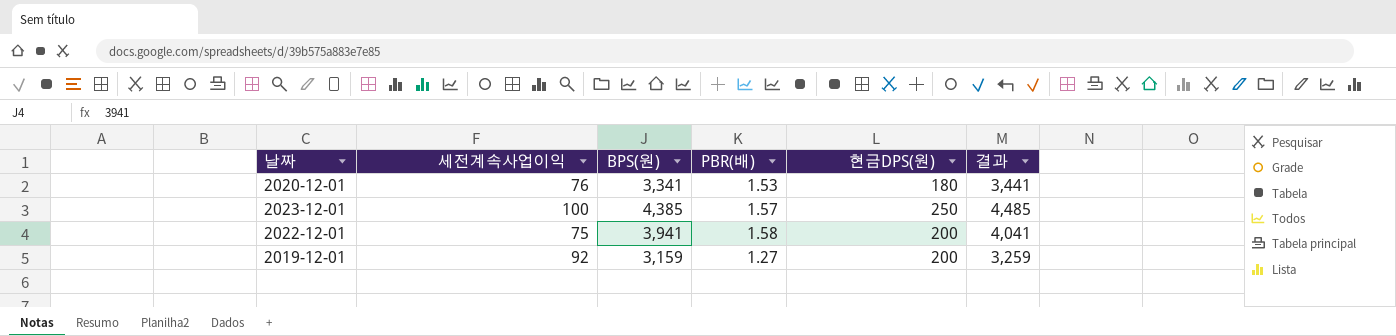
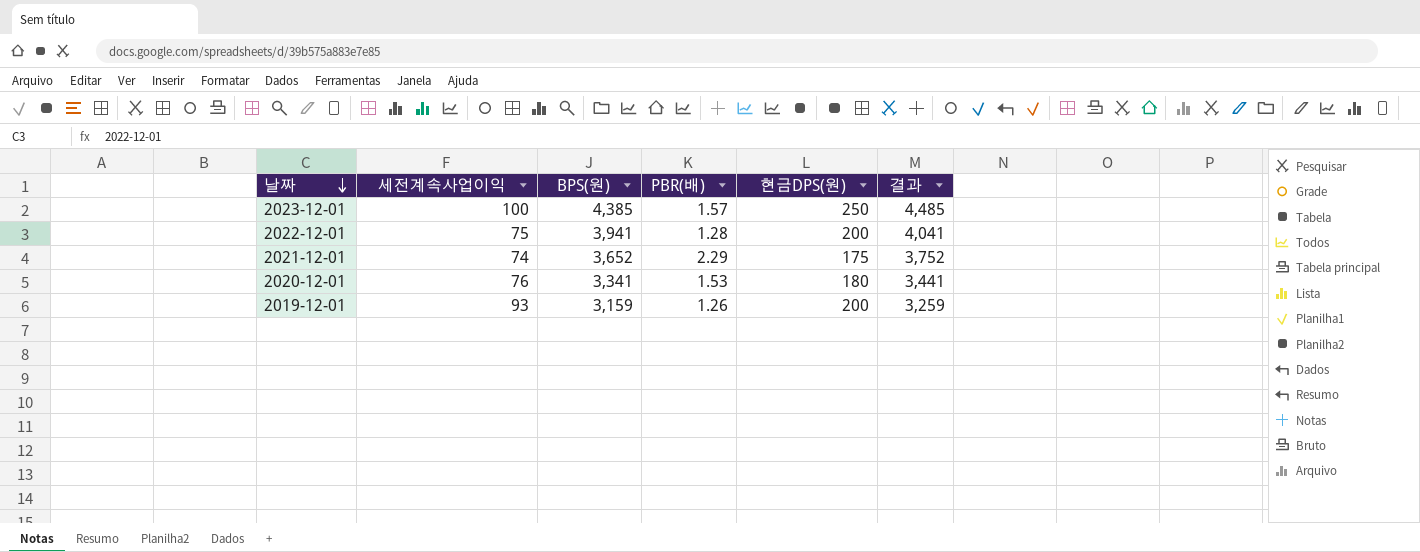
row order: none -> 날짜 descending
2022-12-01 | PBR(배): 1.58 -> 1.28
row 2021-12-01: none -> 74 | 3,652 | 2.29 | 175 | 3,752
2019-12-01 | 세전계속사업이익: 92 -> 93
2019-12-01 | PBR(배): 1.27 -> 1.26

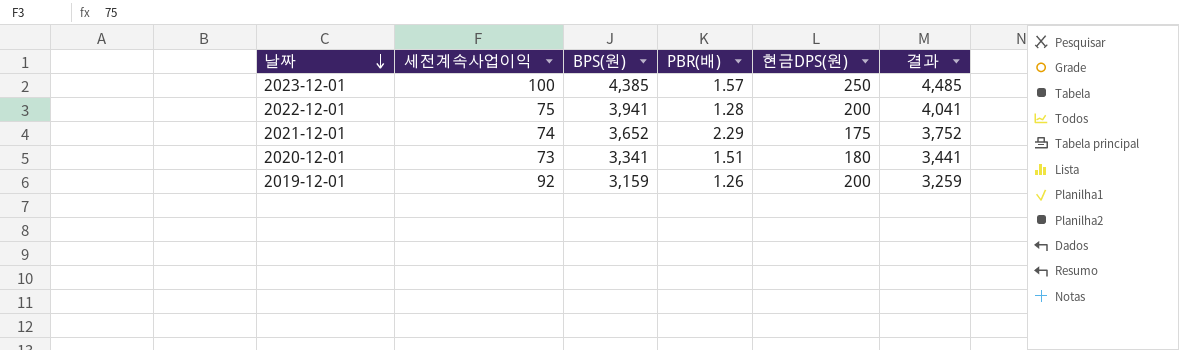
2020-12-01 | 세전계속사업이익: 76 -> 73
2020-12-01 | PBR(배): 1.53 -> 1.51
2019-12-01 | 세전계속사업이익: 93 -> 92

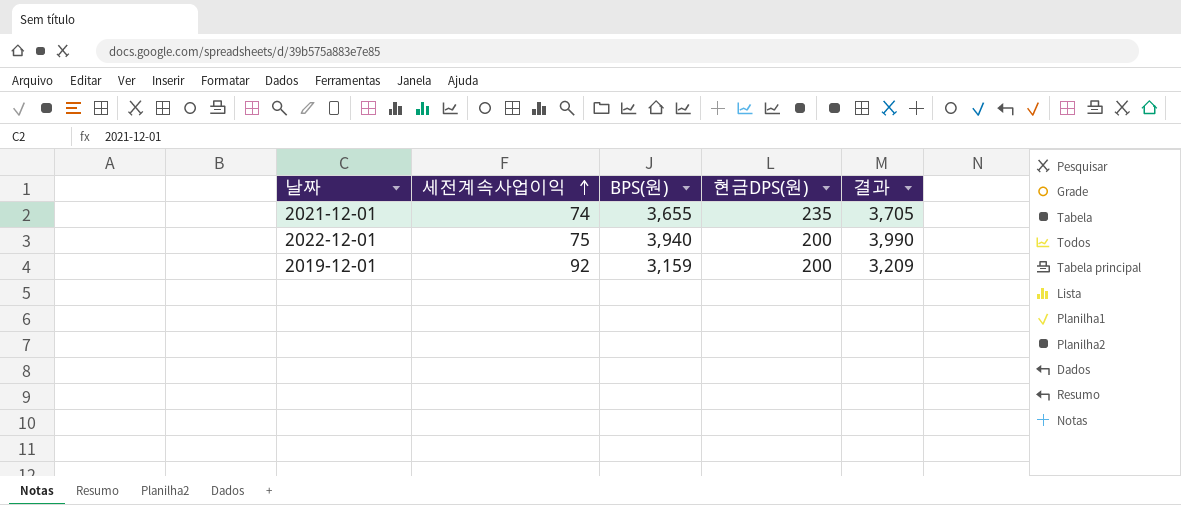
row order: 날짜 descending -> 세전계속사업이익 ascending
column PBR(배) | position: 4 -> none
column 결과 | formula: [BPS(원)] + 100 -> [BPS(원)] + 50
row 2023-12-01: 100 | 4,385 | 1.57 | 250 | 4,485 -> none
row 2020-12-01: 73 | 3,341 | 1.51 | 180 | 3,441 -> none
2021-12-01 | BPS(원): 3,652 -> 3,655
2021-12-01 | 현금DPS(원): 175 -> 235
2022-12-01 | BPS(원): 3,941 -> 3,940

